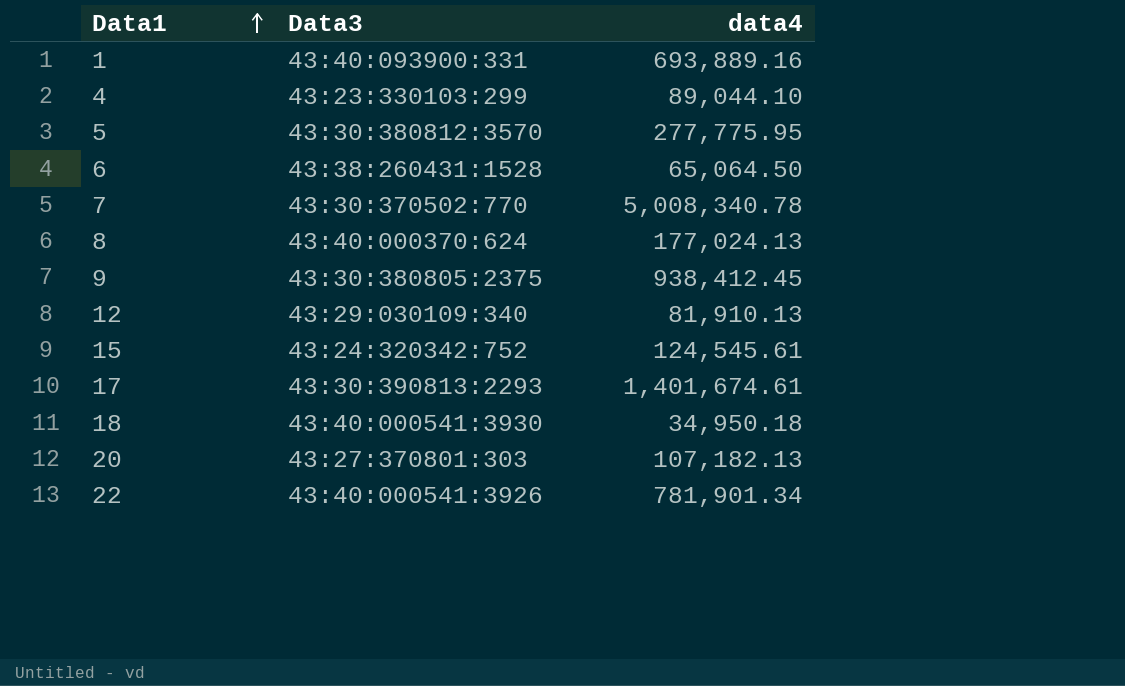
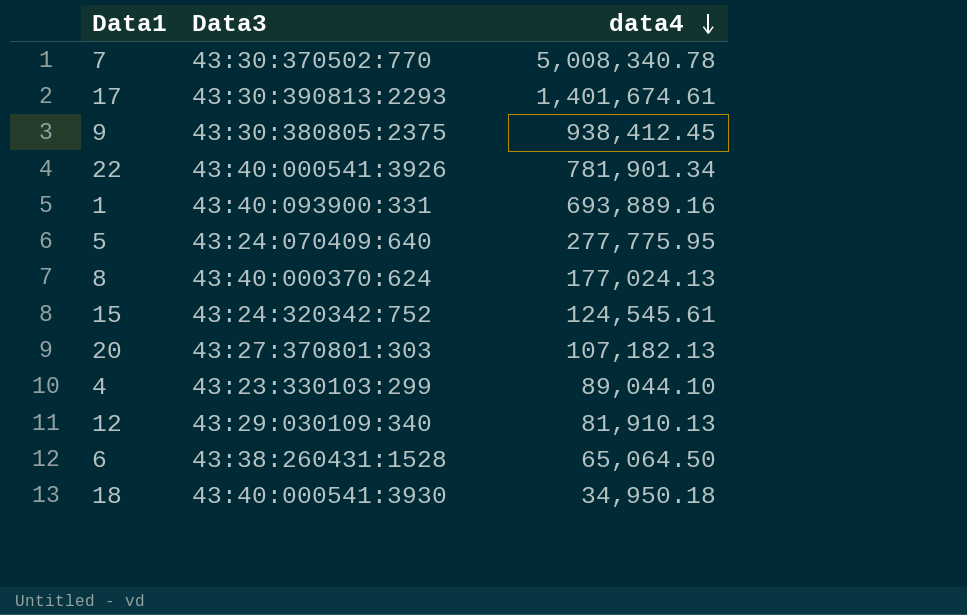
row order: Data1 ascending -> data4 descending
5 | Data3: 43:30:380812:3570 -> 43:24:070409:640

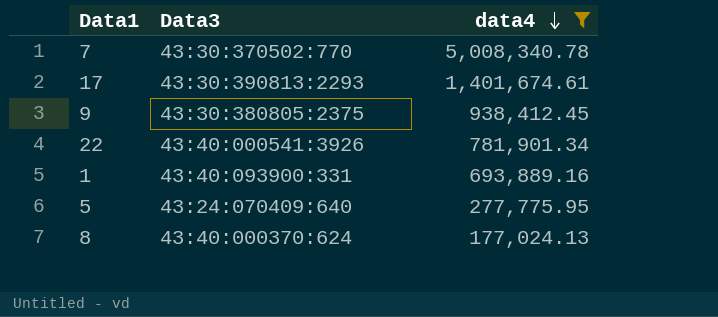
filter: none -> data4 >= 177,024.13

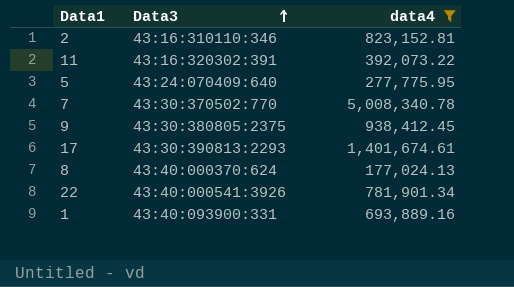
row order: data4 descending -> Data3 ascending
row 2: none -> 43:16:310110:346 | 823,152.81
row 11: none -> 43:16:320302:391 | 392,073.22

